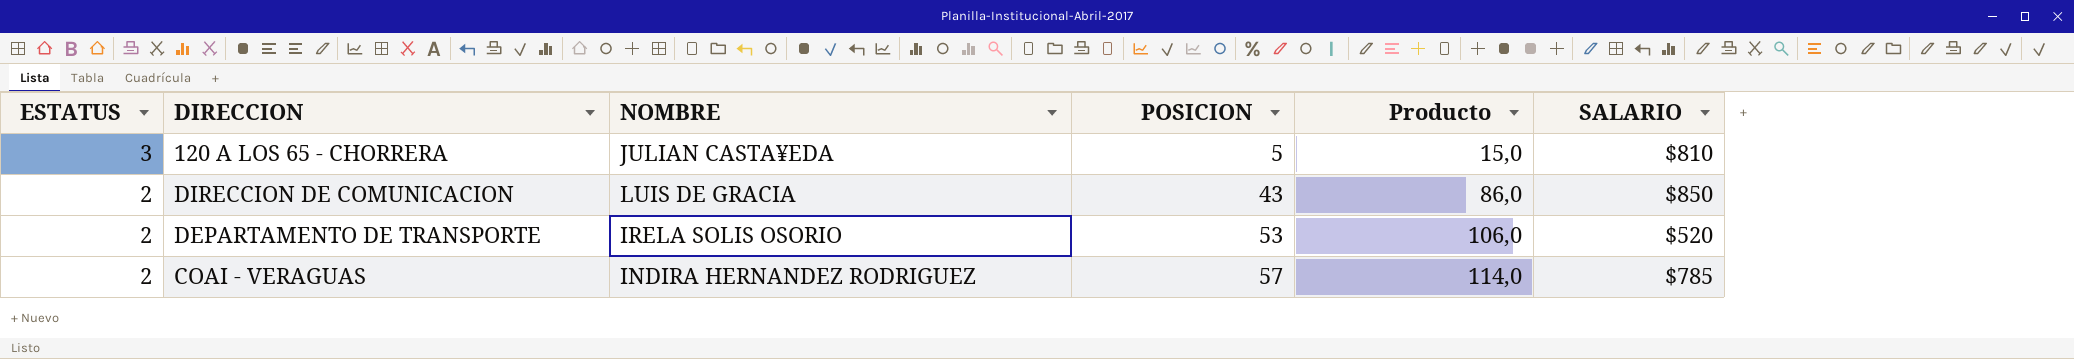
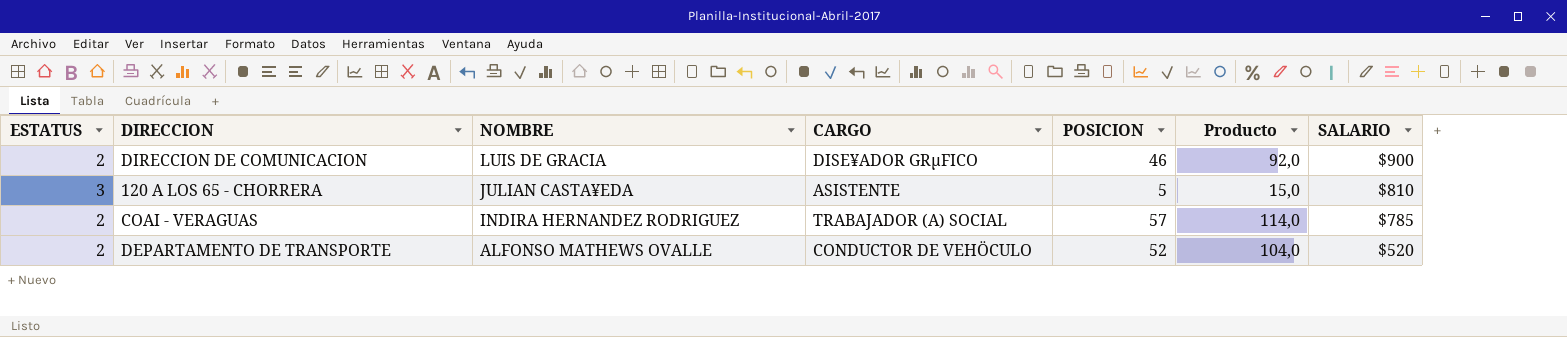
row order: ESTATUS descending -> NOMBRE descending
column CARGO | position: none -> 4
DIRECCION DE COMUNICACION | POSICION: 43 -> 46
DIRECCION DE COMUNICACION | Producto: 86,0 -> 92,0
DIRECCION DE COMUNICACION | SALARIO: $850 -> $900
DEPARTAMENTO DE TRANSPORTE | NOMBRE: IRELA SOLIS OSORIO -> ALFONSO MATHEWS OVALLE
DEPARTAMENTO DE TRANSPORTE | POSICION: 53 -> 52
DEPARTAMENTO DE TRANSPORTE | Producto: 106,0 -> 104,0

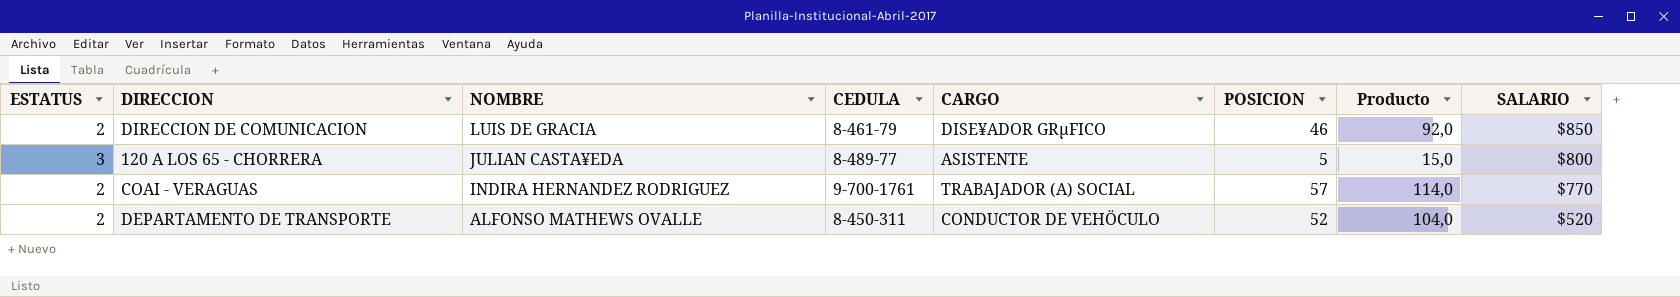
column CEDULA | position: none -> 4
DIRECCION DE COMUNICACION | SALARIO: $900 -> $850
120 A LOS 65 - CHORRERA | SALARIO: $810 -> $800
COAI - VERAGUAS | SALARIO: $785 -> $770

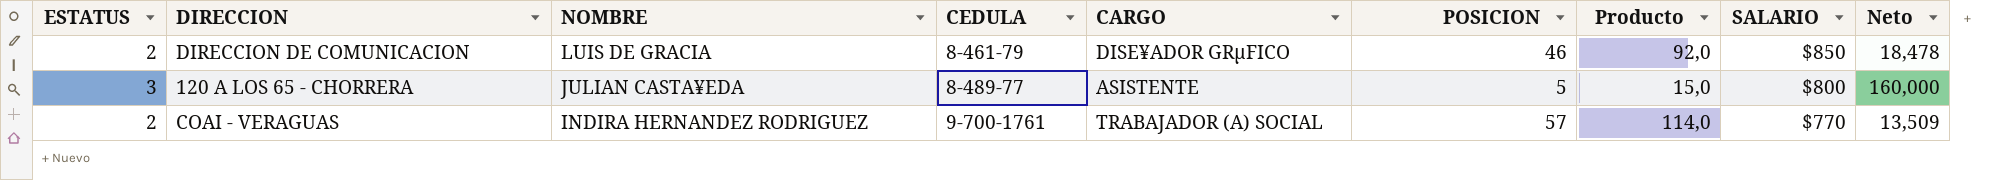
column Neto | formula: none -> [SALARIO] / [POSICION]
row DEPARTAMENTO DE TRANSPORTE: 2 | ALFONSO MATHEWS OVALLE | 8-450-311 | CONDUCTOR DE VEHÖCULO | 52 | 104,0 | $520 -> none

